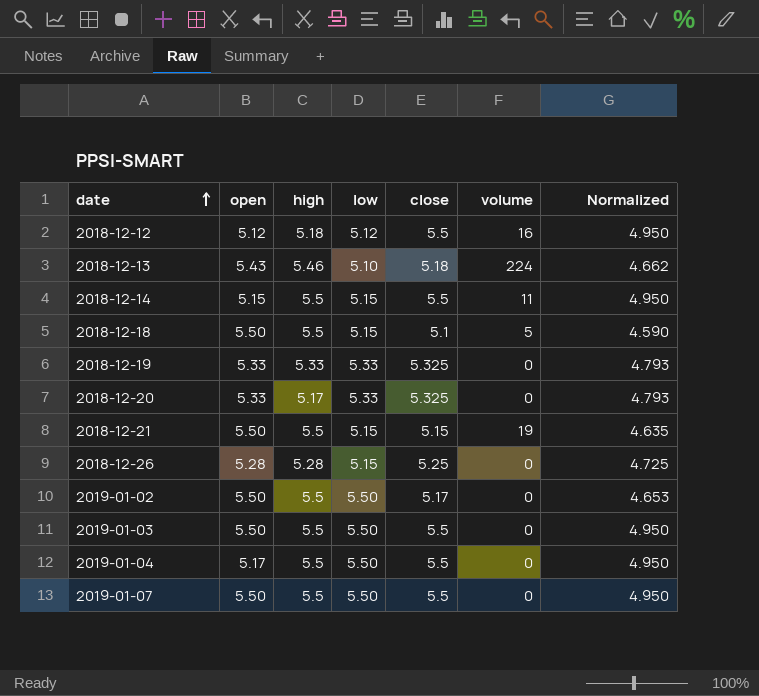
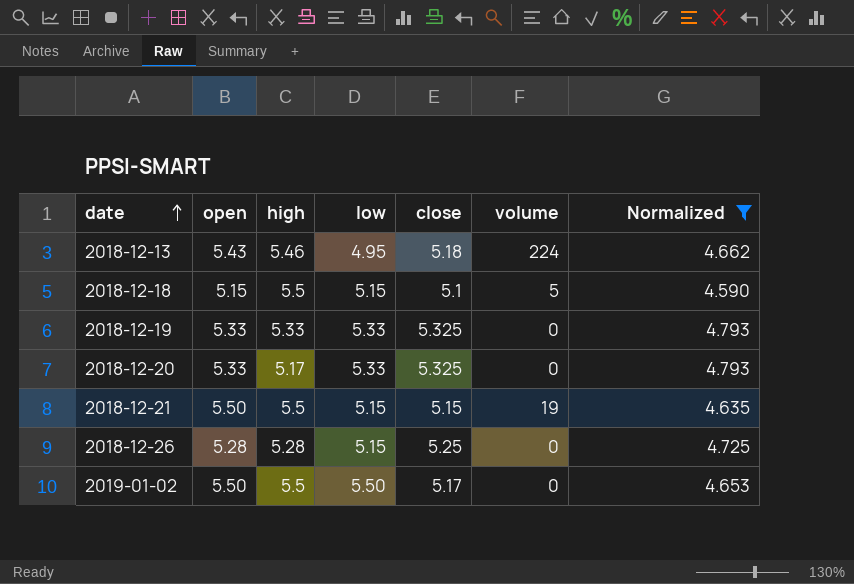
filter: none -> Normalized != 4.950
2018-12-13 | low: 5.10 -> 4.95
2018-12-18 | open: 5.50 -> 5.15

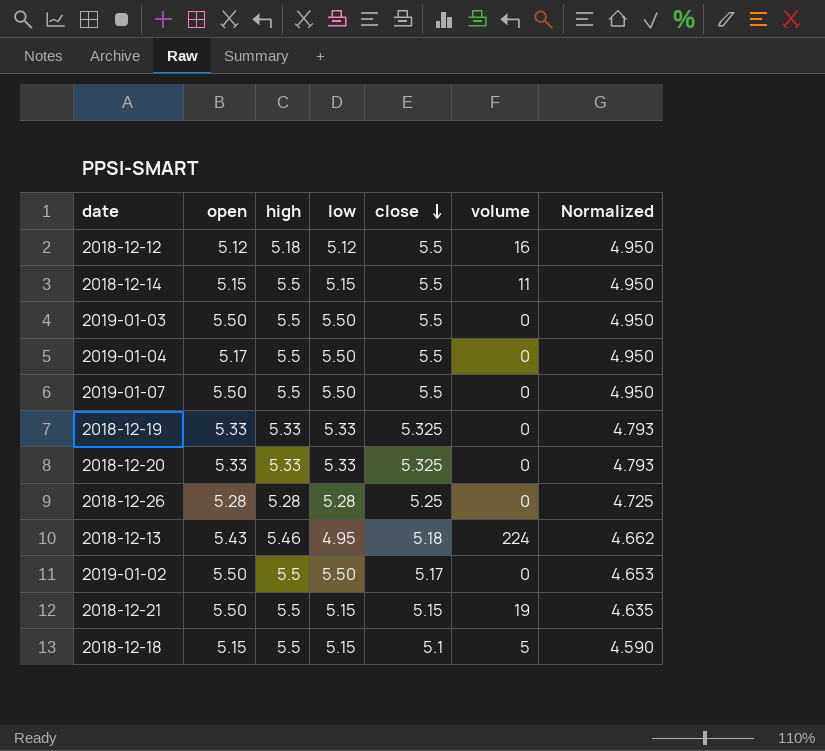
filter: Normalized != 4.950 -> none
row order: date ascending -> close descending
2018-12-20 | high: 5.17 -> 5.33
2018-12-26 | low: 5.15 -> 5.28

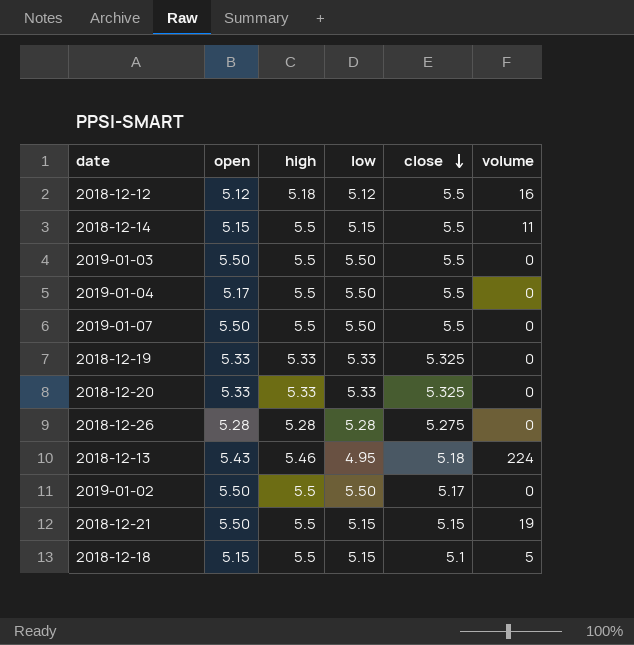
column Normalized | formula: [close] * 0.9 -> none
2018-12-26 | close: 5.25 -> 5.275

